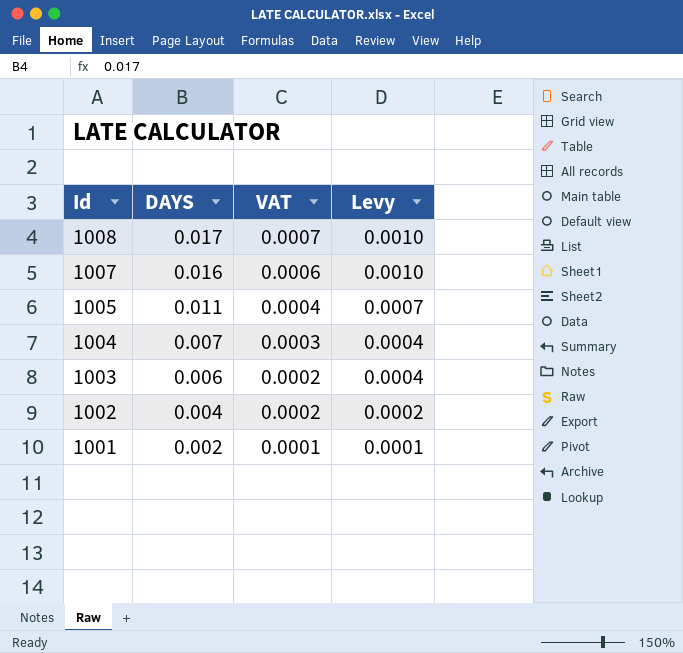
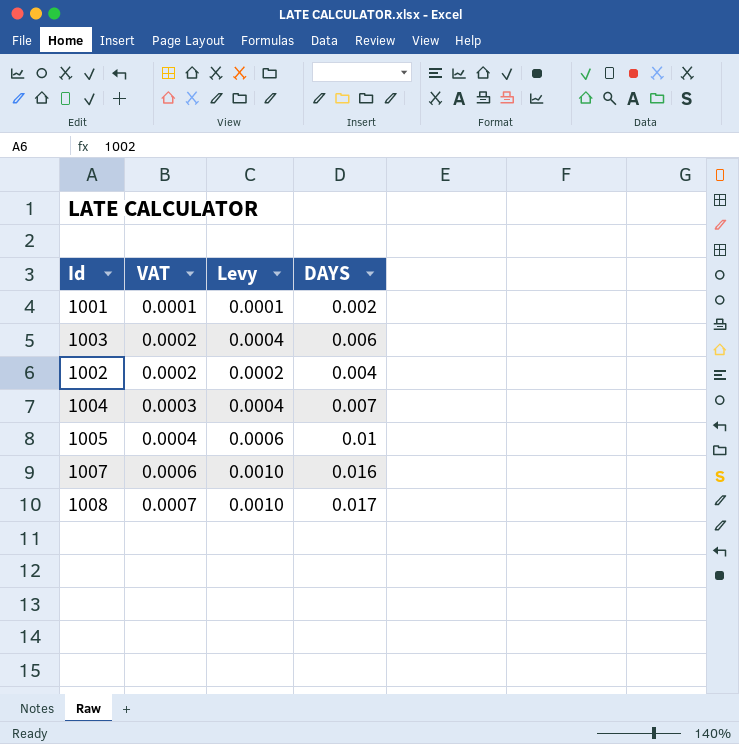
row order: Id descending -> VAT ascending
column DAYS | position: 2 -> 4
1005 | Levy: 0.0007 -> 0.0006
1005 | DAYS: 0.011 -> 0.01

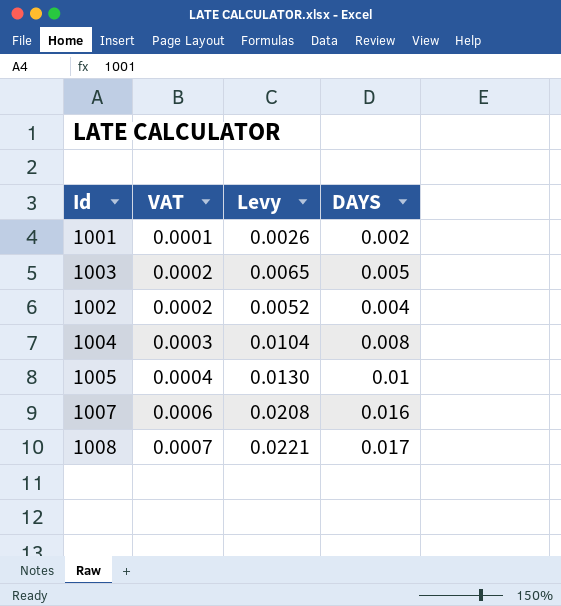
column Levy | formula: [DAYS] * 0.06 -> [DAYS] * 1.3
1003 | DAYS: 0.006 -> 0.005
1004 | DAYS: 0.007 -> 0.008

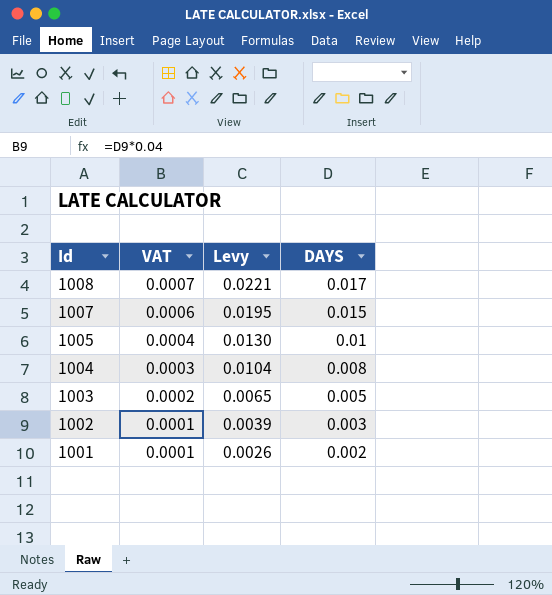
row order: VAT ascending -> Id descending
1007 | Levy: 0.0208 -> 0.0195
1007 | DAYS: 0.016 -> 0.015
1002 | VAT: 0.0002 -> 0.0001
1002 | Levy: 0.0052 -> 0.0039
1002 | DAYS: 0.004 -> 0.003

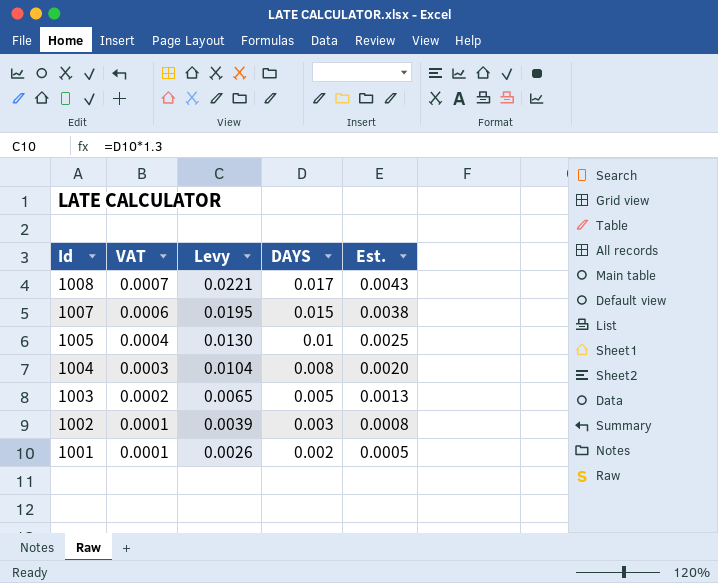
column Est. | formula: none -> [DAYS] * 0.25

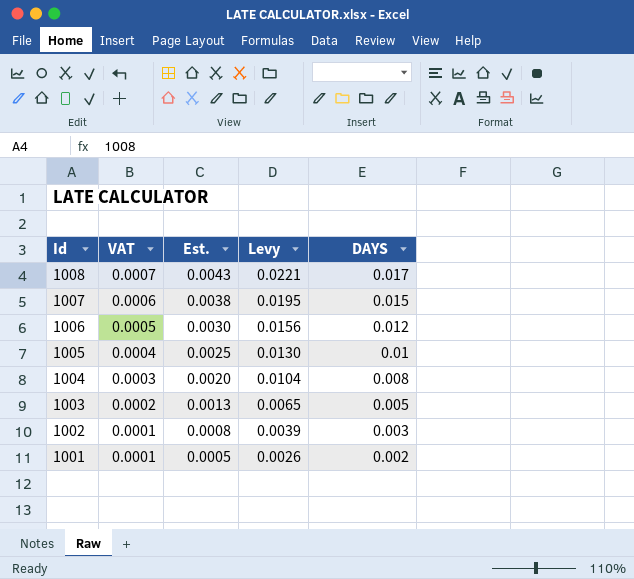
column Est. | position: 5 -> 3
row 1006: none -> 0.0005 | 0.0030 | 0.0156 | 0.012

